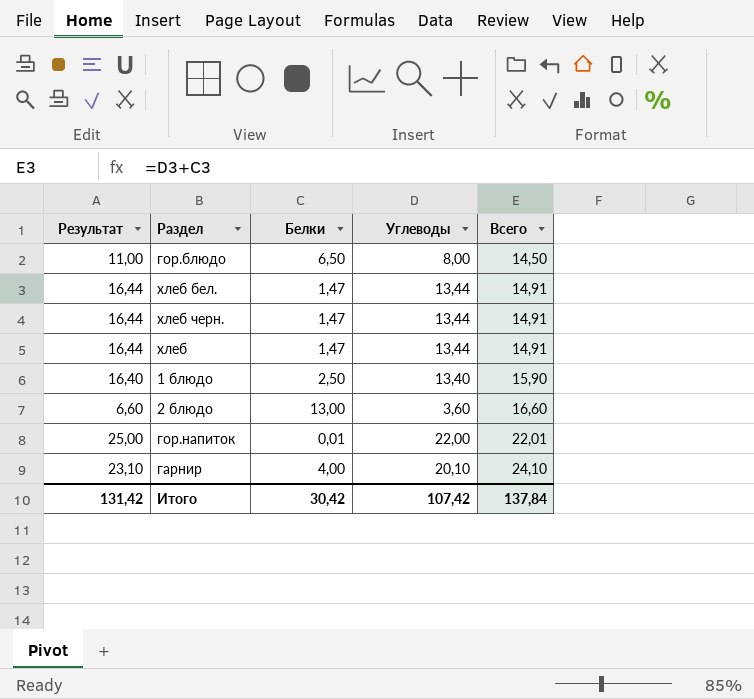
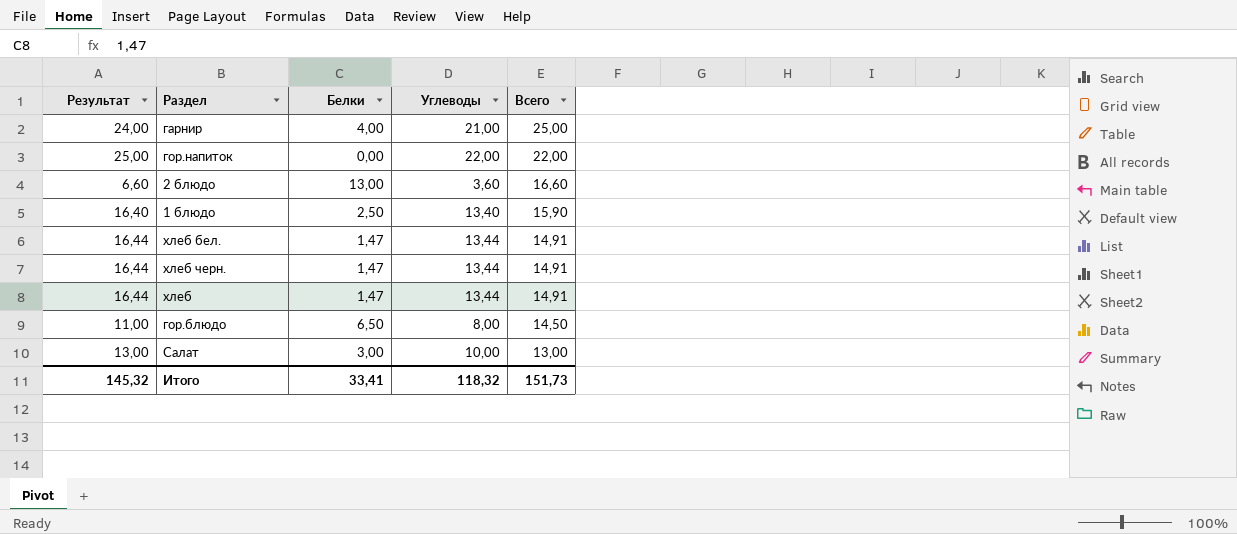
row order: Всего ascending -> Всего descending
гарнир | Результат: 23,10 -> 24,00
гарнир | Углеводы: 20,10 -> 21,00
гарнир | Всего: 24,10 -> 25,00
гор.напиток | Белки: 0,01 -> 0,00
гор.напиток | Всего: 22,01 -> 22,00
row Салат: none -> 13,00 | 3,00 | 10,00 | 13,00
Итого | Результат: 131,42 -> 145,32
Итого | Белки: 30,42 -> 33,41
Итого | Углеводы: 107,42 -> 118,32
Итого | Всего: 137,84 -> 151,73

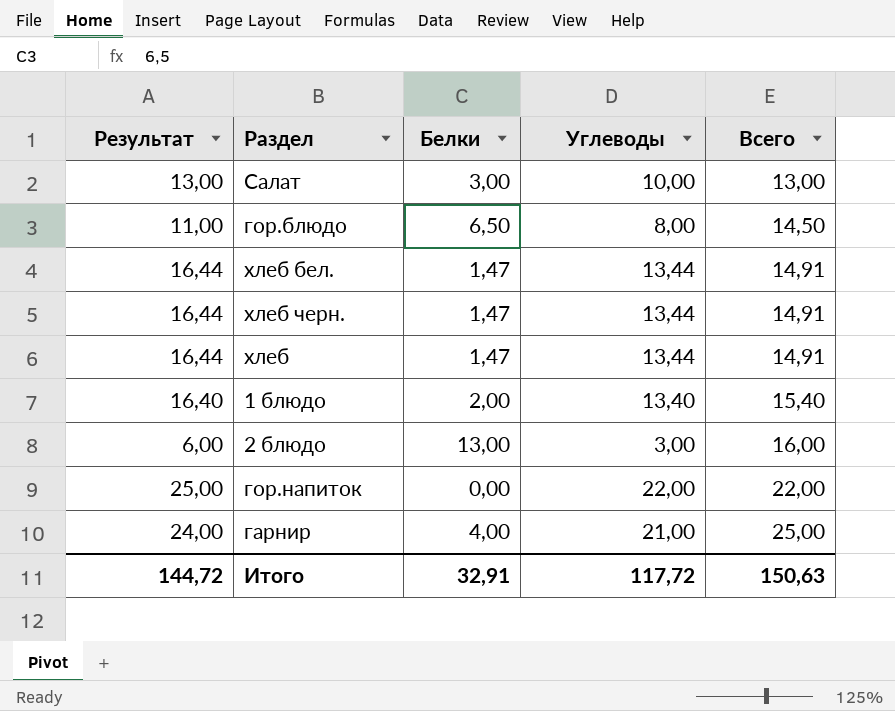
row order: Всего descending -> Всего ascending
1 блюдо | Белки: 2,50 -> 2,00
1 блюдо | Всего: 15,90 -> 15,40
2 блюдо | Результат: 6,60 -> 6,00
2 блюдо | Углеводы: 3,60 -> 3,00
2 блюдо | Всего: 16,60 -> 16,00
Итого | Результат: 145,32 -> 144,72
Итого | Белки: 33,41 -> 32,91
Итого | Углеводы: 118,32 -> 117,72
Итого | Всего: 151,73 -> 150,63

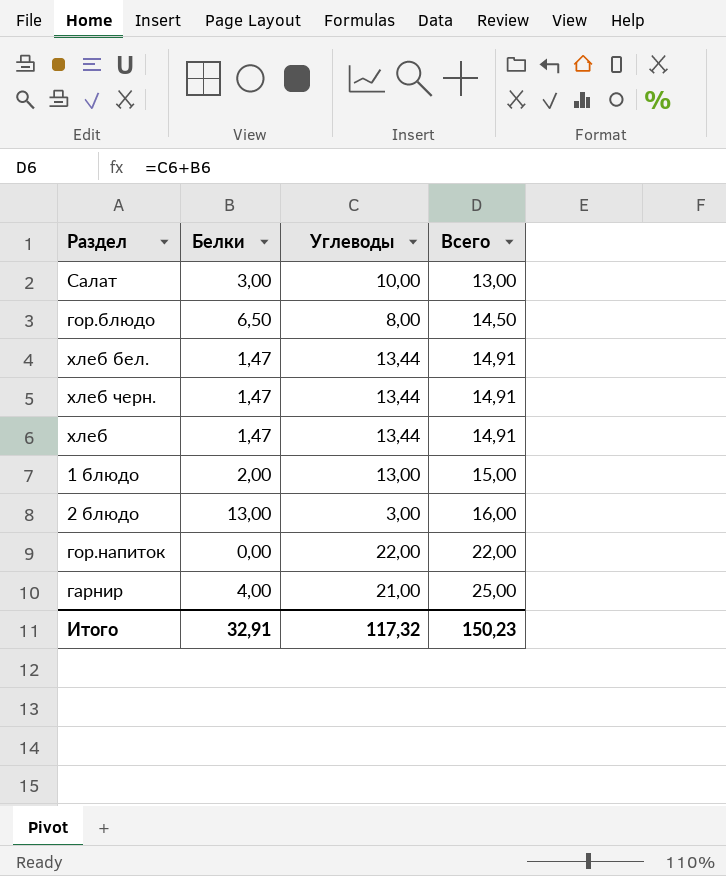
column Результат | formula: [Углеводы] + 3 -> none
1 блюдо | Углеводы: 13,40 -> 13,00
1 блюдо | Всего: 15,40 -> 15,00
Итого | Углеводы: 117,72 -> 117,32
Итого | Всего: 150,63 -> 150,23

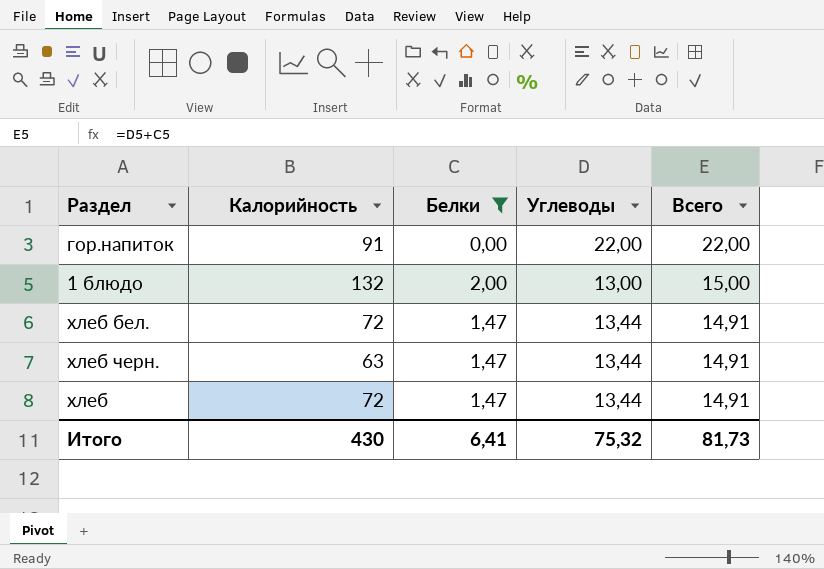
filter: none -> Белки <= 2,00
row order: Всего ascending -> Всего descending
column Калорийность | position: none -> 2
Итого | Белки: 32,91 -> 6,41
Итого | Углеводы: 117,32 -> 75,32
Итого | Всего: 150,23 -> 81,73

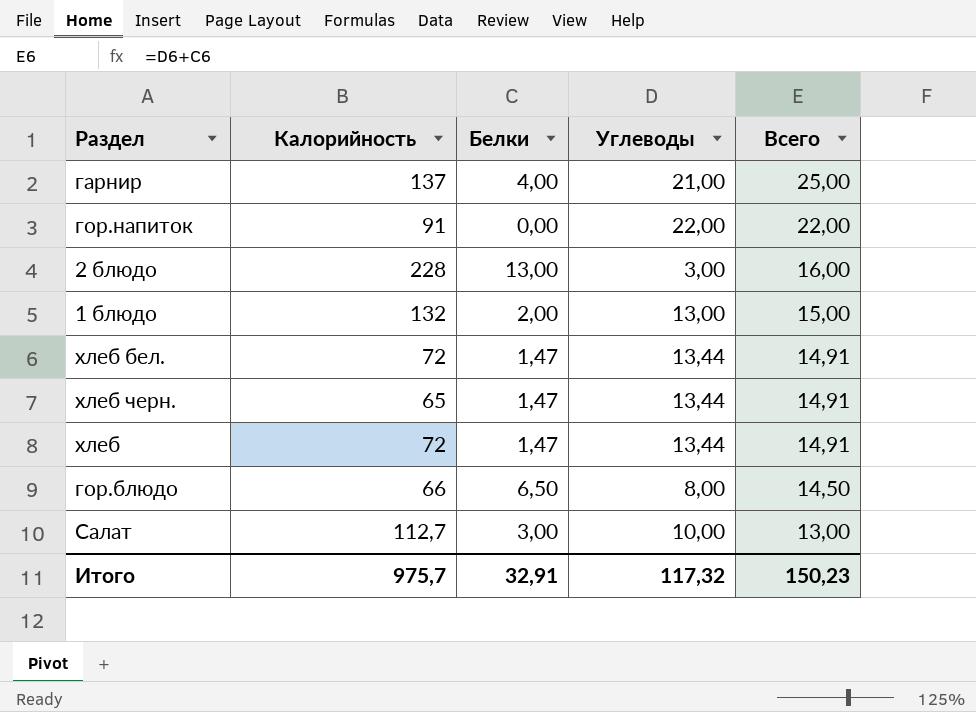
filter: Белки <= 2,00 -> none
хлеб черн. | Калорийность: 63 -> 65
Итого | Калорийность: 430 -> 975,7
Итого | Белки: 6,41 -> 32,91
Итого | Углеводы: 75,32 -> 117,32
Итого | Всего: 81,73 -> 150,23

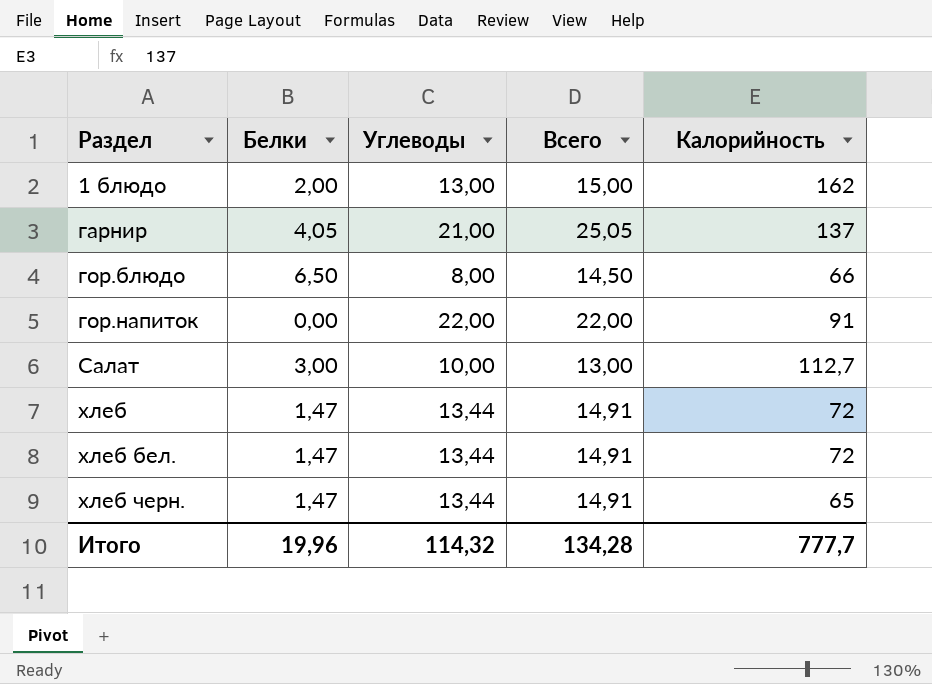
row order: Всего descending -> Раздел ascending
column Калорийность | position: 2 -> 5
row 2 блюдо: 228 | 13,00 | 3,00 | 16,00 -> none
1 блюдо | Калорийность: 132 -> 162
гарнир | Белки: 4,00 -> 4,05
гарнир | Всего: 25,00 -> 25,05
Итого | Белки: 32,91 -> 19,96
Итого | Углеводы: 117,32 -> 114,32
Итого | Всего: 150,23 -> 134,28
Итого | Калорийность: 975,7 -> 777,7

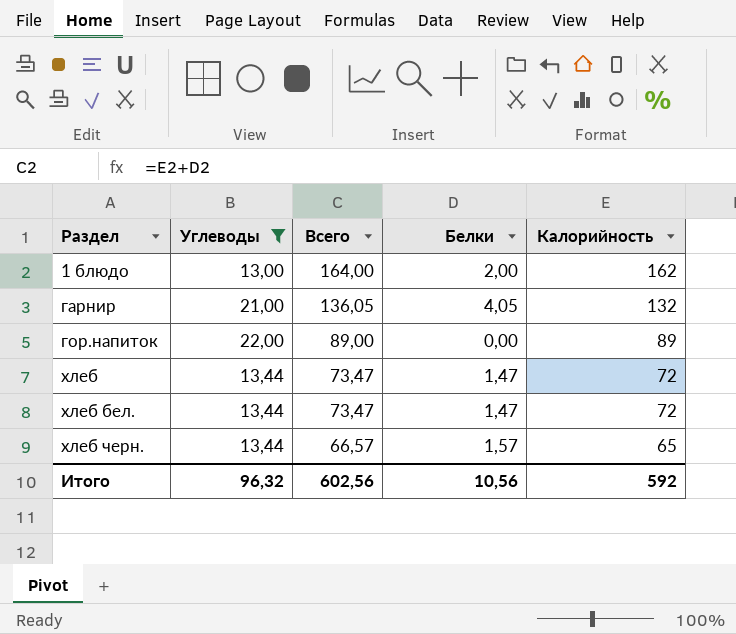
filter: none -> Углеводы >= 13,00
column Всего | formula: [Белки] + [Углеводы] -> [Белки] + [Калорийность]
column Белки | position: 2 -> 4
гарнир | Калорийность: 137 -> 132
гор.напиток | Калорийность: 91 -> 89
хлеб черн. | Белки: 1,47 -> 1,57
Итого | Углеводы: 114,32 -> 96,32
Итого | Всего: 134,28 -> 602,56
Итого | Белки: 19,96 -> 10,56
Итого | Калорийность: 777,7 -> 592

